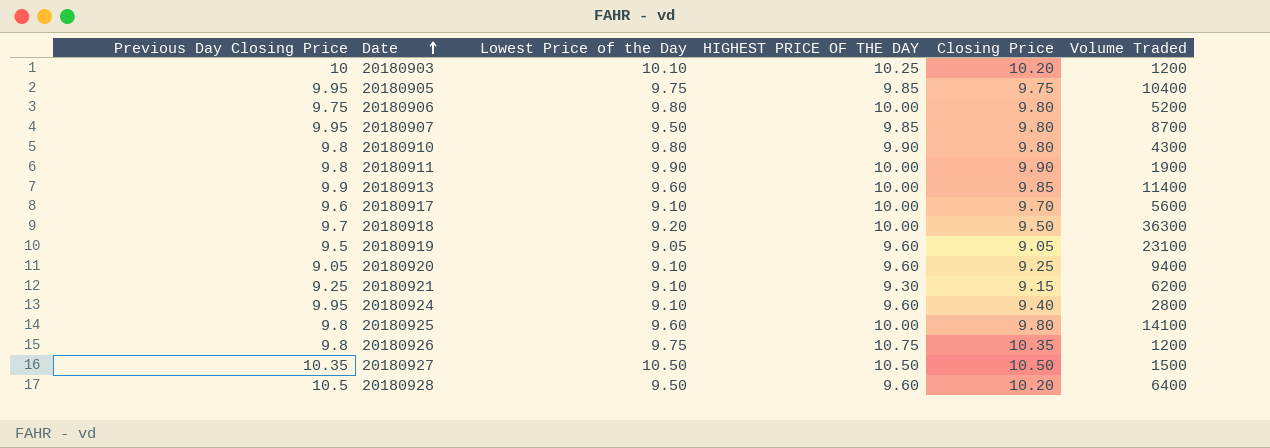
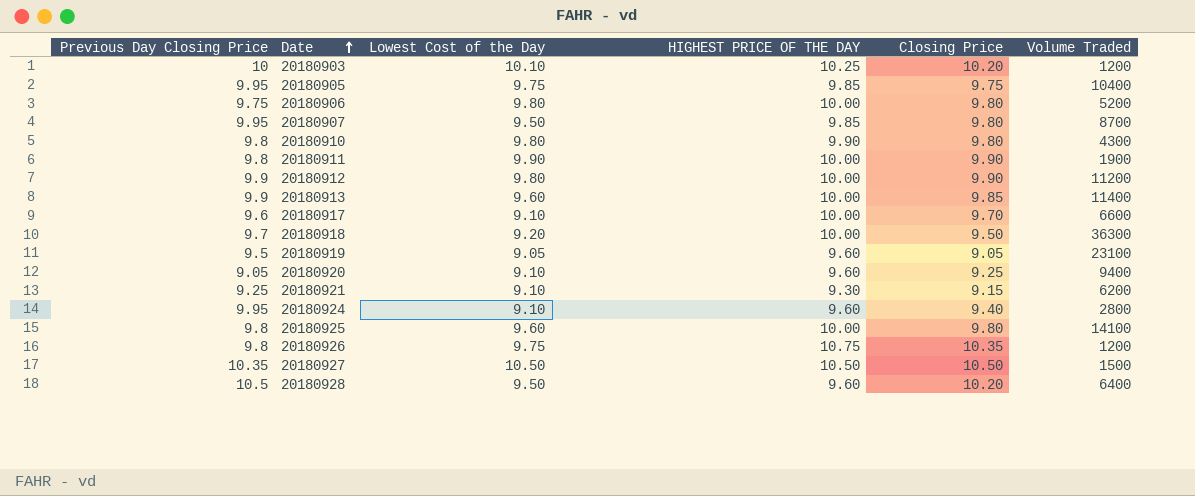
column name: Lowest Price of the Day -> Lowest Cost of the Day
row 20180912: none -> 9.9 | 9.80 | 10.00 | 9.90 | 11200
20180917 | Volume Traded: 5600 -> 6600

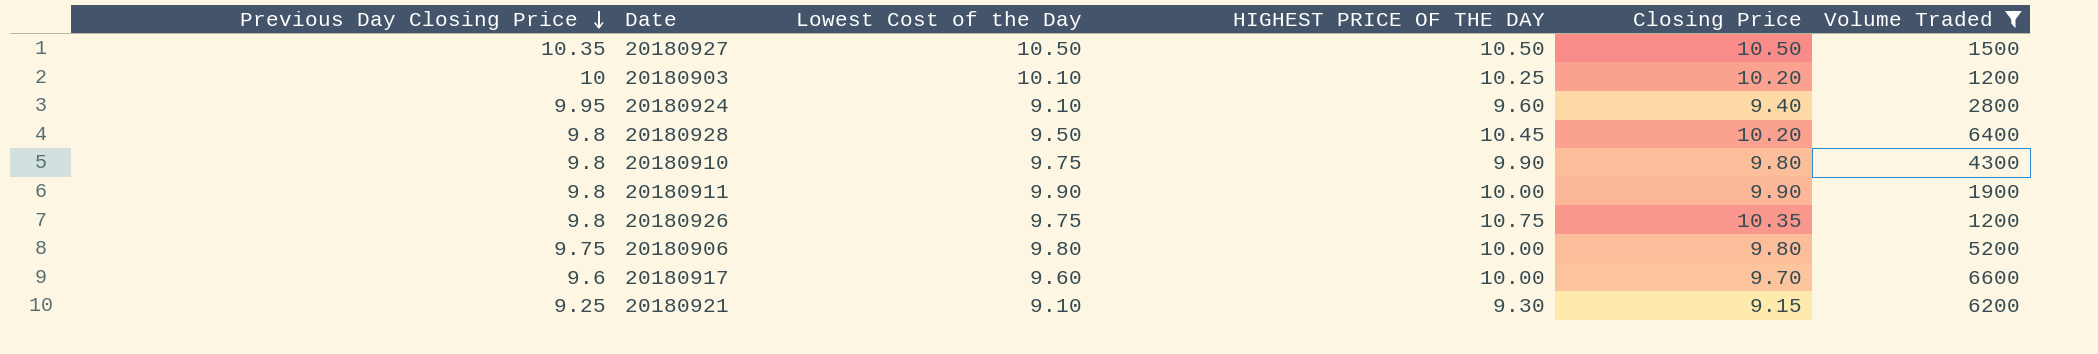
filter: none -> Volume Traded <= 6600
row order: Date ascending -> Previous Day Closing Price descending
20180928 | Previous Day Closing Price: 10.5 -> 9.8
20180928 | HIGHEST PRICE OF THE DAY: 9.60 -> 10.45
20180910 | Lowest Cost of the Day: 9.80 -> 9.75
20180917 | Lowest Cost of the Day: 9.10 -> 9.60

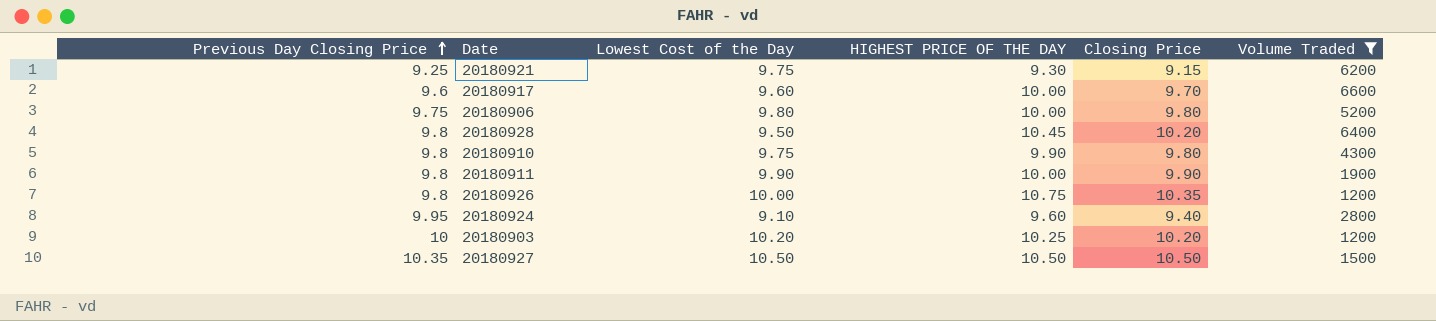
row order: Previous Day Closing Price descending -> Previous Day Closing Price ascending
20180921 | Lowest Cost of the Day: 9.10 -> 9.75
20180926 | Lowest Cost of the Day: 9.75 -> 10.00
20180903 | Lowest Cost of the Day: 10.10 -> 10.20

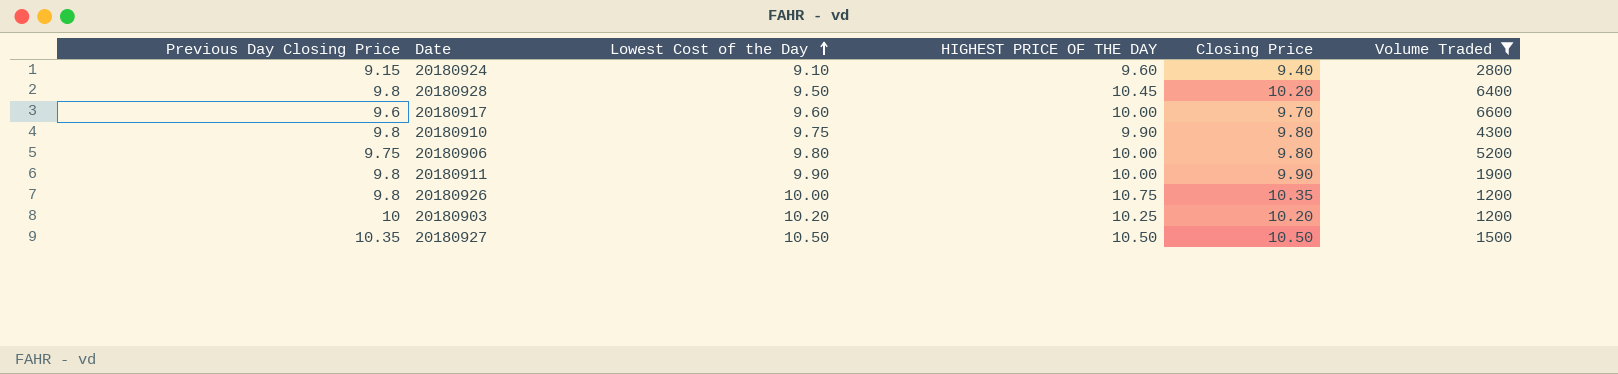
row order: Previous Day Closing Price ascending -> Lowest Cost of the Day ascending
row 20180921: 9.25 | 9.75 | 9.30 | 9.15 | 6200 -> none
20180924 | Previous Day Closing Price: 9.95 -> 9.15

